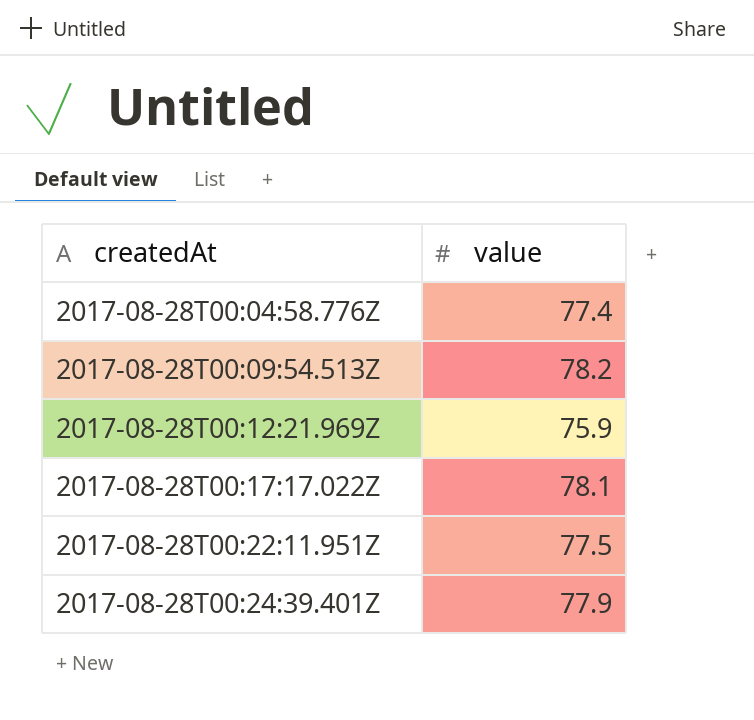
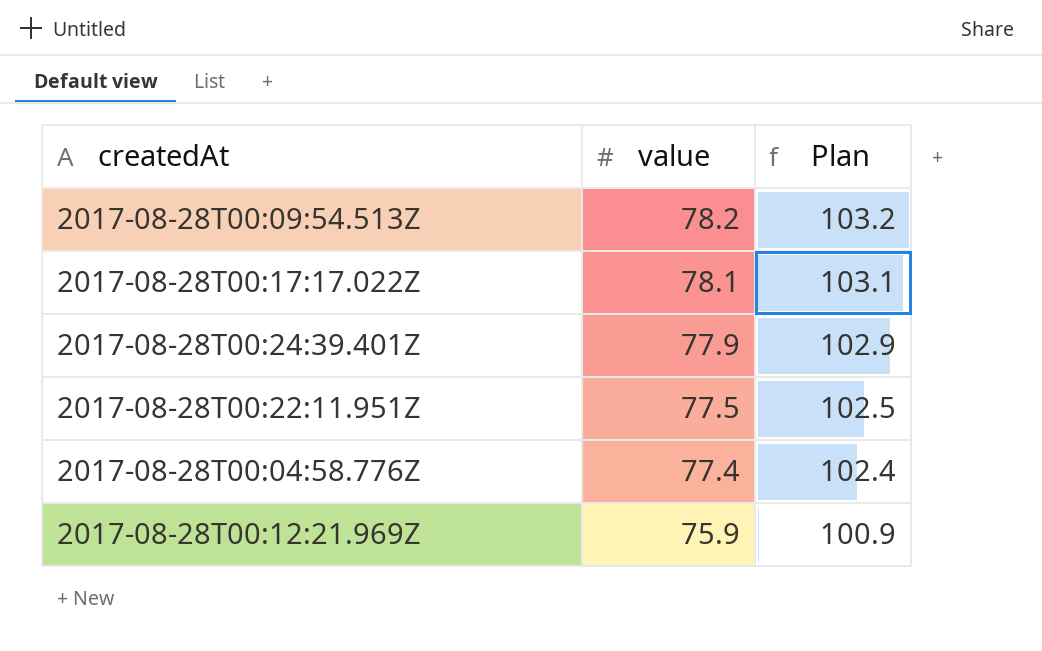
row order: createdAt ascending -> value descending
column Plan | formula: none -> [value] + 25

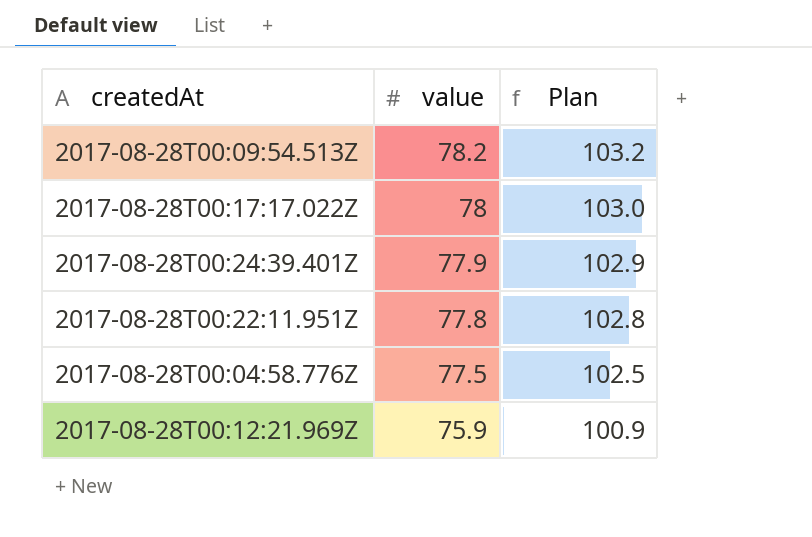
2017-08-28T00:17:17.022Z | value: 78.1 -> 78
2017-08-28T00:17:17.022Z | Plan: 103.1 -> 103.0
2017-08-28T00:22:11.951Z | value: 77.5 -> 77.8
2017-08-28T00:22:11.951Z | Plan: 102.5 -> 102.8
2017-08-28T00:04:58.776Z | value: 77.4 -> 77.5
2017-08-28T00:04:58.776Z | Plan: 102.4 -> 102.5

